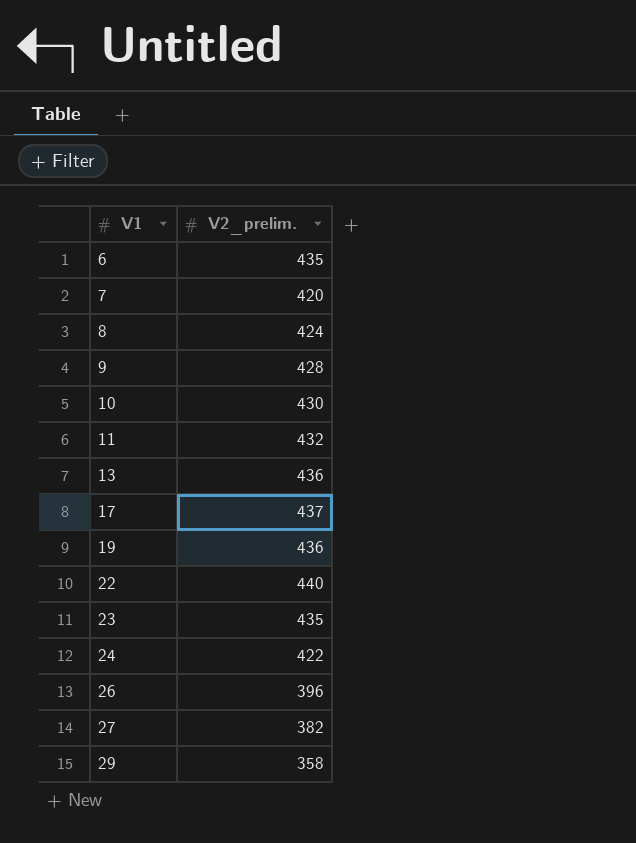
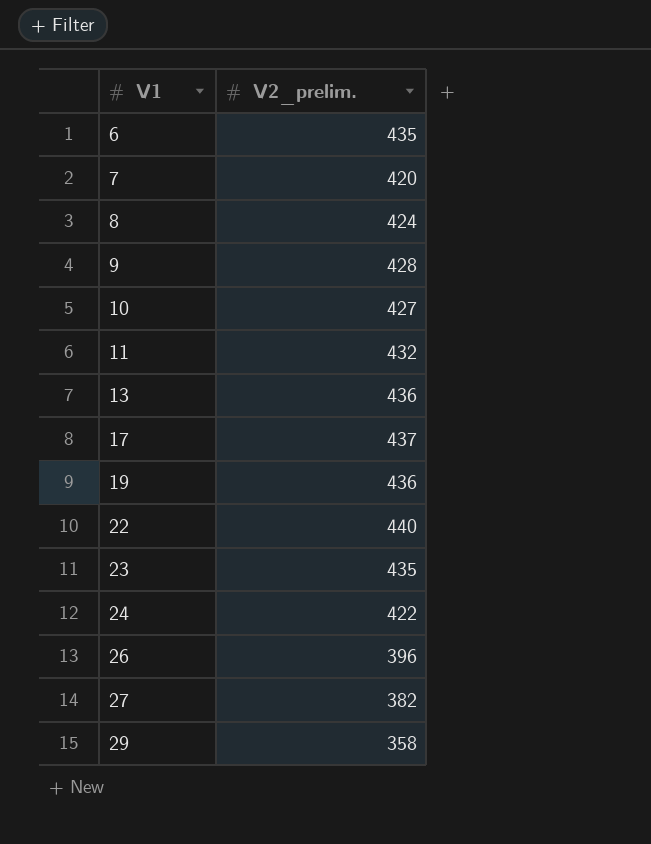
10 | V2_prelim.: 430 -> 427

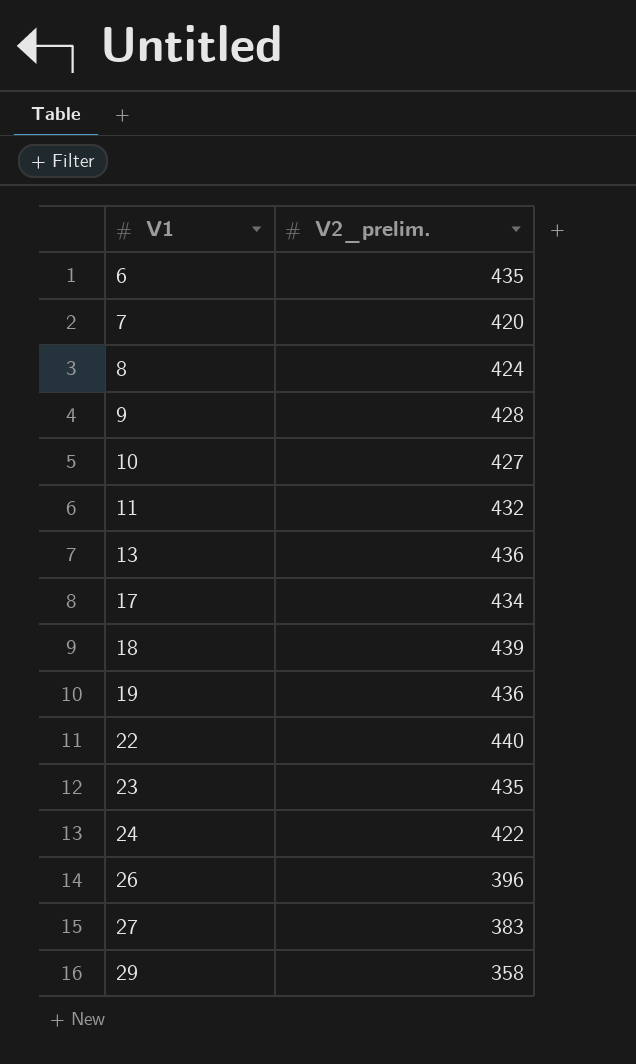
17 | V2_prelim.: 437 -> 434
row 18: none -> 439
27 | V2_prelim.: 382 -> 383

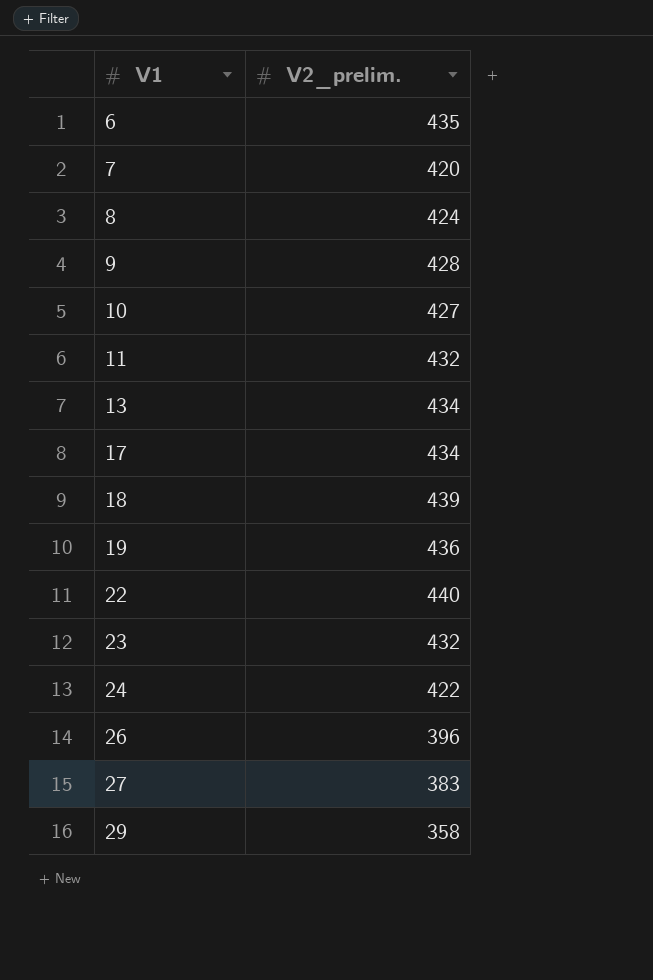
13 | V2_prelim.: 436 -> 434
23 | V2_prelim.: 435 -> 432

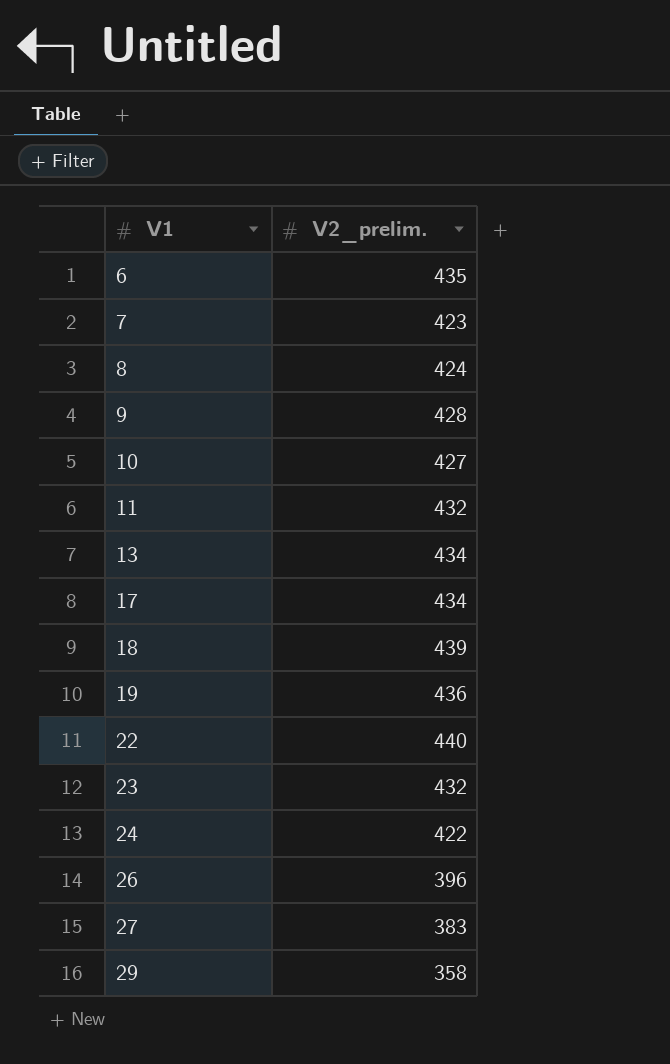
7 | V2_prelim.: 420 -> 423

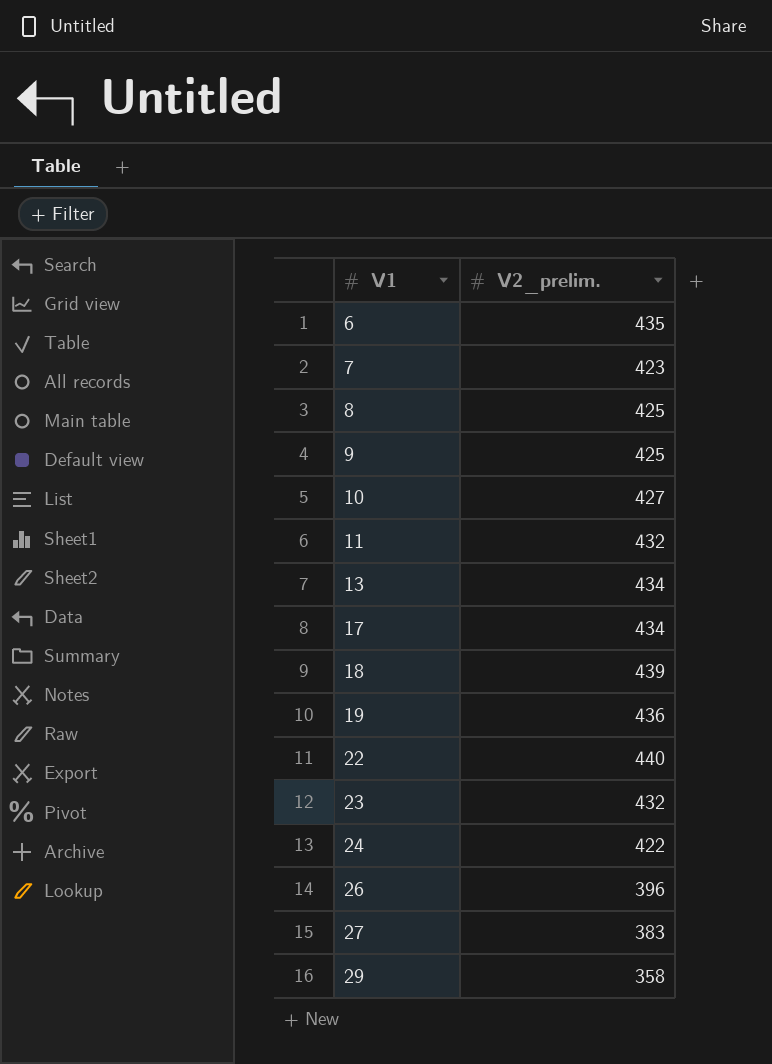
8 | V2_prelim.: 424 -> 425
9 | V2_prelim.: 428 -> 425

